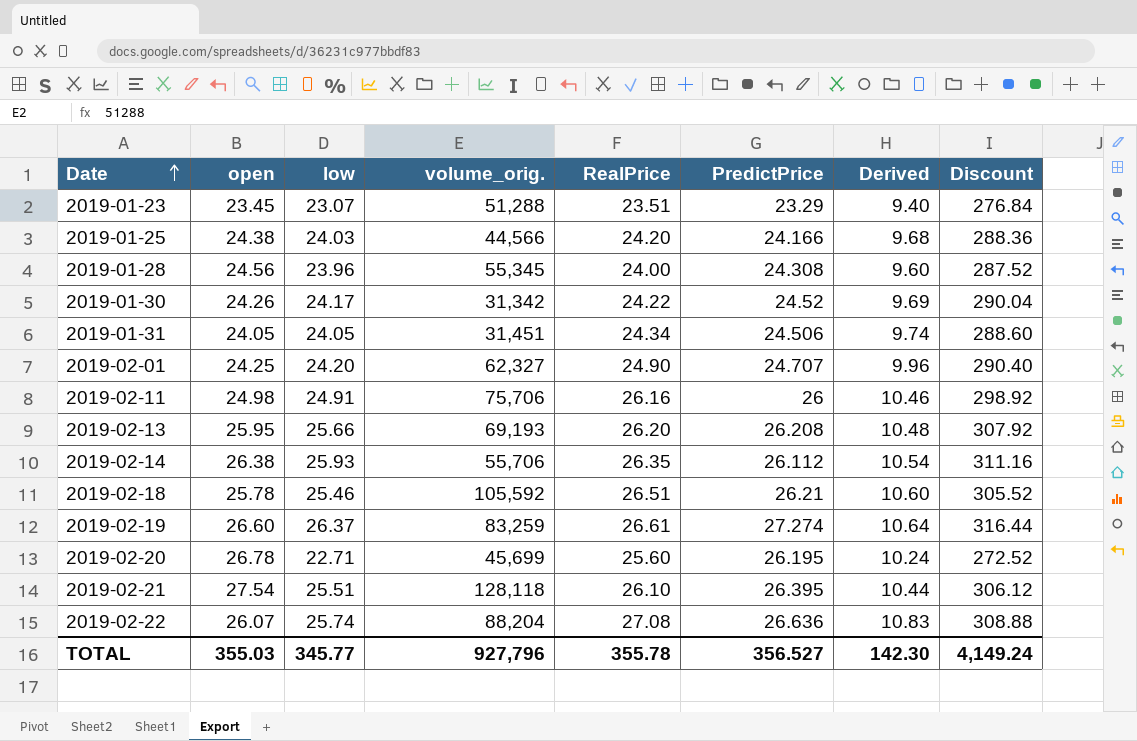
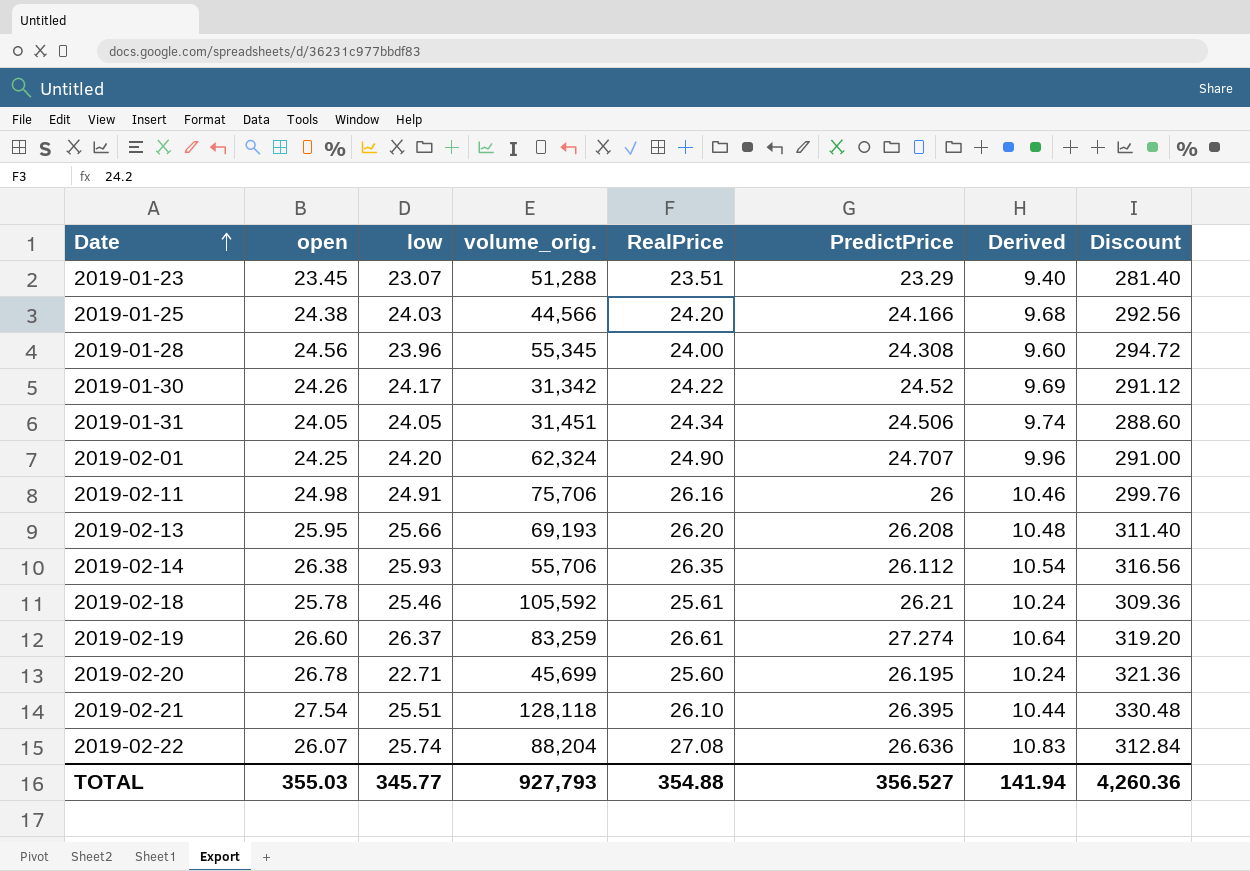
column Discount | formula: [low] * 12 -> [open] * 12
2019-02-01 | volume_orig.: 62,327 -> 62,324
2019-02-18 | RealPrice: 26.51 -> 25.61
2019-02-18 | Derived: 10.60 -> 10.24
TOTAL | volume_orig.: 927,796 -> 927,793
TOTAL | RealPrice: 355.78 -> 354.88
TOTAL | Derived: 142.30 -> 141.94
TOTAL | Discount: 4,149.24 -> 4,260.36

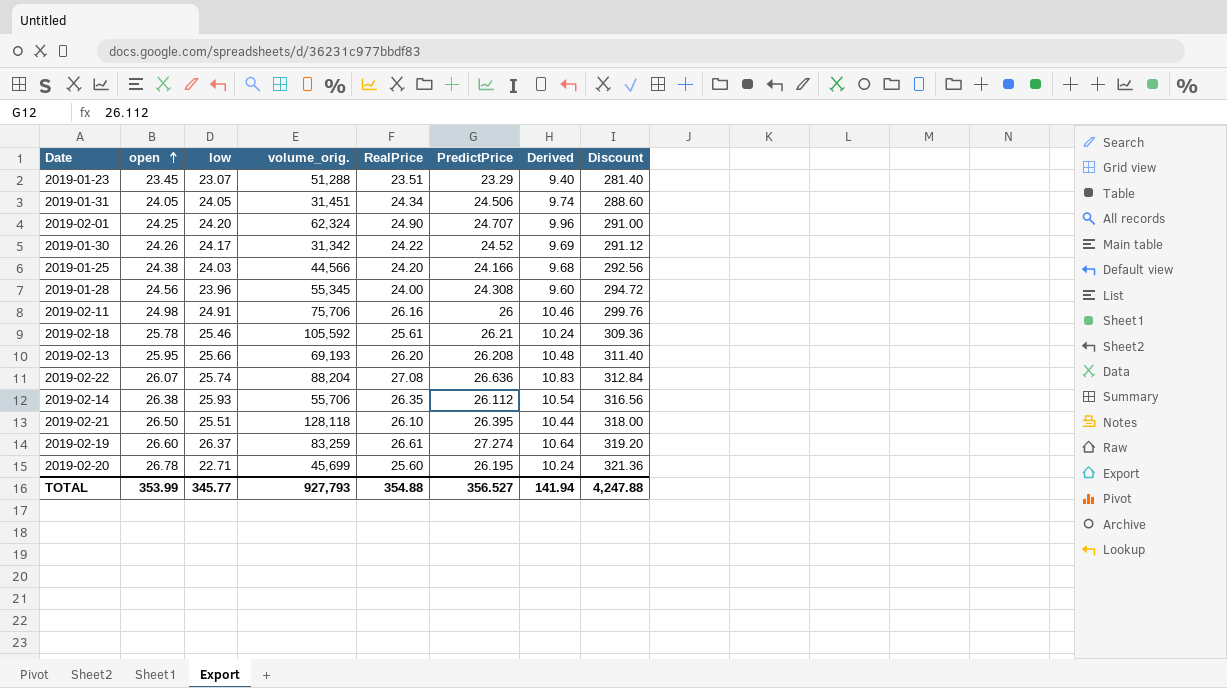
row order: Date ascending -> open ascending
2019-02-21 | open: 27.54 -> 26.50
2019-02-21 | Discount: 330.48 -> 318.00
TOTAL | open: 355.03 -> 353.99
TOTAL | Discount: 4,260.36 -> 4,247.88

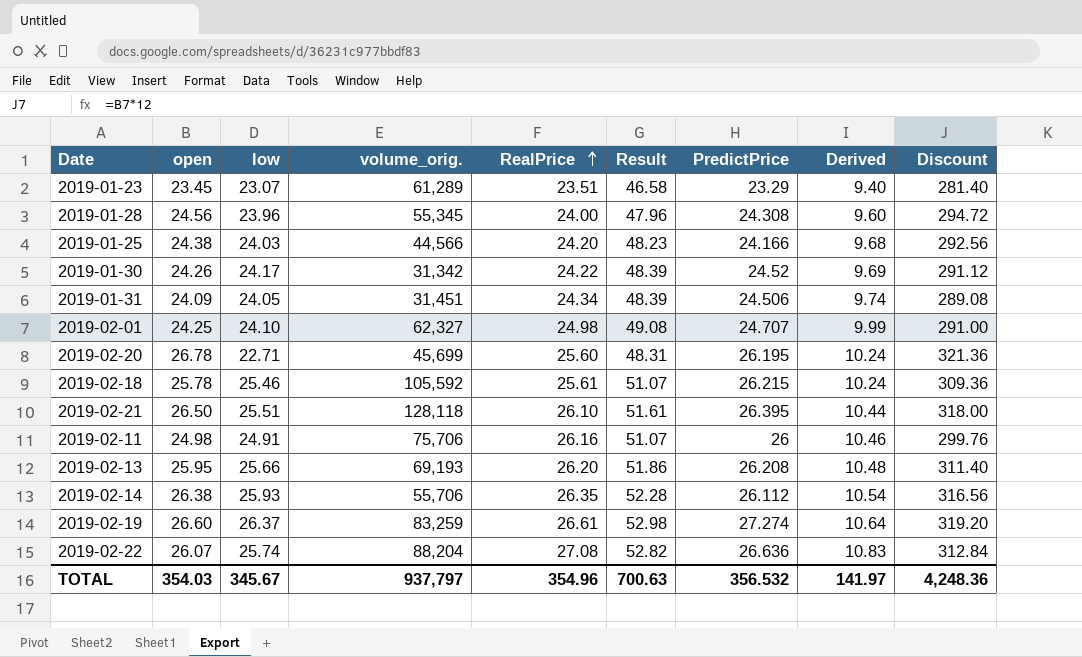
row order: open ascending -> RealPrice ascending
column Result | formula: none -> [low] + [RealPrice]
2019-01-23 | volume_orig.: 51,288 -> 61,289
2019-01-31 | open: 24.05 -> 24.09
2019-01-31 | Discount: 288.60 -> 289.08
2019-02-01 | low: 24.20 -> 24.10
2019-02-01 | volume_orig.: 62,324 -> 62,327
2019-02-01 | RealPrice: 24.90 -> 24.98
2019-02-01 | Derived: 9.96 -> 9.99
2019-02-18 | PredictPrice: 26.21 -> 26.215
TOTAL | open: 353.99 -> 354.03
TOTAL | low: 345.77 -> 345.67
TOTAL | volume_orig.: 927,793 -> 937,797
TOTAL | RealPrice: 354.88 -> 354.96
TOTAL | PredictPrice: 356.527 -> 356.532
TOTAL | Derived: 141.94 -> 141.97
TOTAL | Discount: 4,247.88 -> 4,248.36

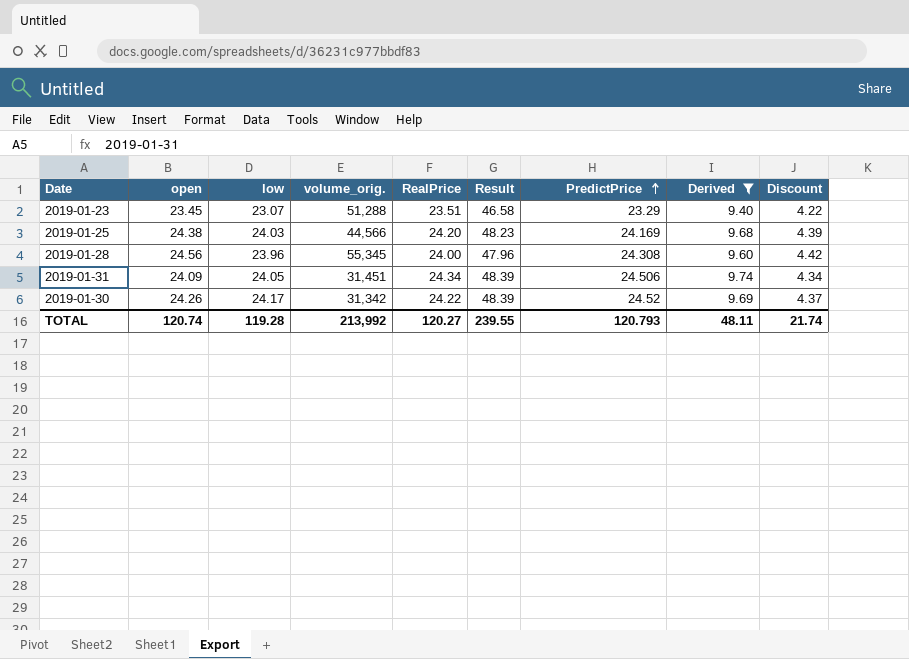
filter: none -> Derived <= 9.74
row order: RealPrice ascending -> PredictPrice ascending
column Discount | formula: [open] * 12 -> [open] * 0.18
2019-01-23 | volume_orig.: 61,289 -> 51,288
2019-01-25 | PredictPrice: 24.166 -> 24.169
TOTAL | open: 354.03 -> 120.74
TOTAL | low: 345.67 -> 119.28
TOTAL | volume_orig.: 937,797 -> 213,992
TOTAL | RealPrice: 354.96 -> 120.27
TOTAL | Result: 700.63 -> 239.55
TOTAL | PredictPrice: 356.532 -> 120.793
TOTAL | Derived: 141.97 -> 48.11
TOTAL | Discount: 4,248.36 -> 21.74

